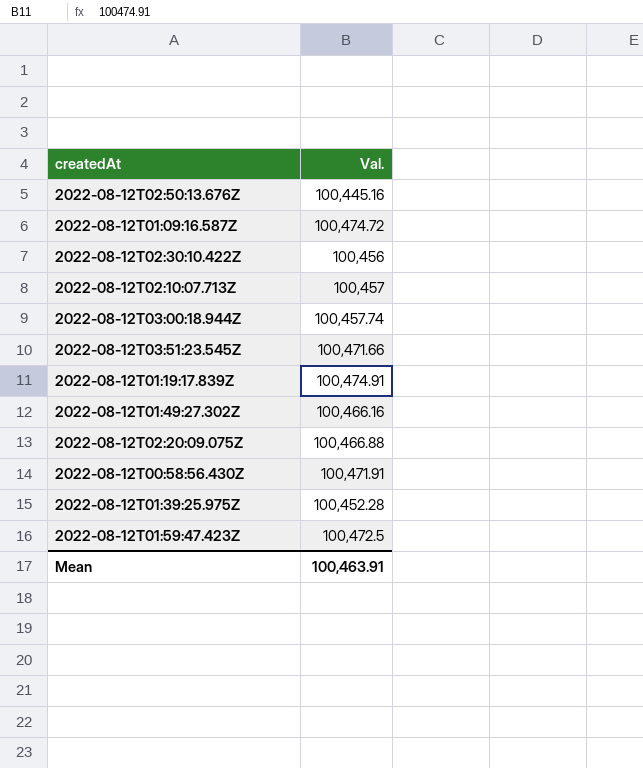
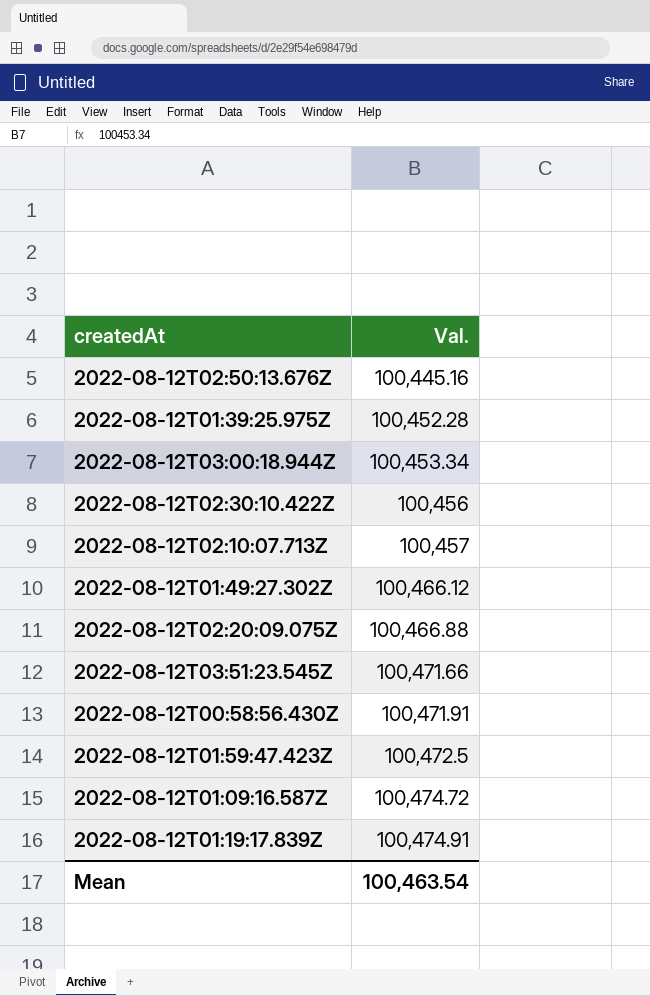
row order: none -> Val. ascending
2022-08-12T03:00:18.944Z | Val.: 100,457.74 -> 100,453.34
2022-08-12T01:49:27.302Z | Val.: 100,466.16 -> 100,466.12
Mean | Val.: 100,463.91 -> 100,463.54

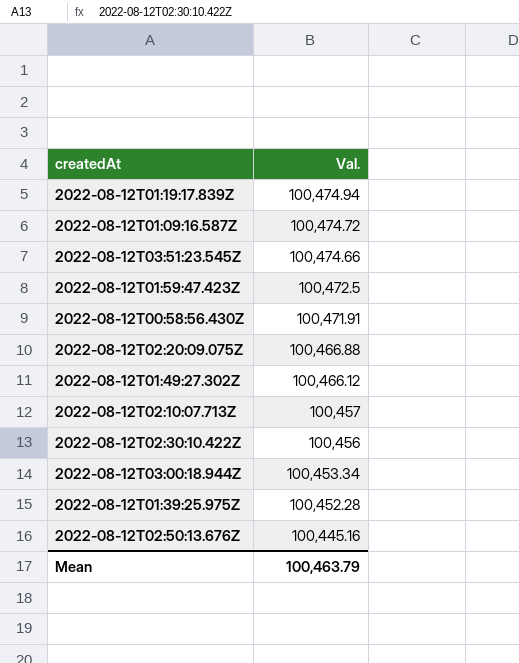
row order: Val. ascending -> Val. descending
2022-08-12T01:19:17.839Z | Val.: 100,474.91 -> 100,474.94
2022-08-12T03:51:23.545Z | Val.: 100,471.66 -> 100,474.66
Mean | Val.: 100,463.54 -> 100,463.79

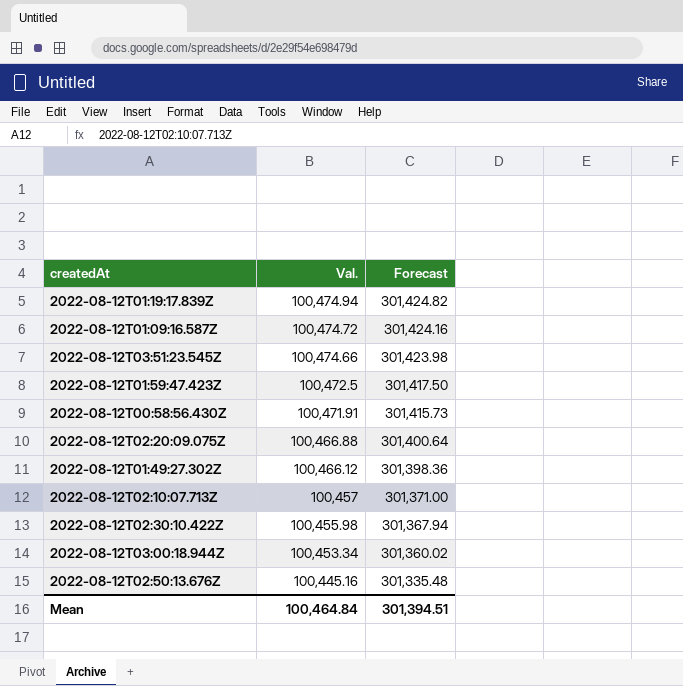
column Forecast | formula: none -> [Val.] * 3
row 2022-08-12T01:39:25.975Z: 100,452.28 -> none
2022-08-12T02:30:10.422Z | Val.: 100,456 -> 100,455.98
Mean | Val.: 100,463.79 -> 100,464.84

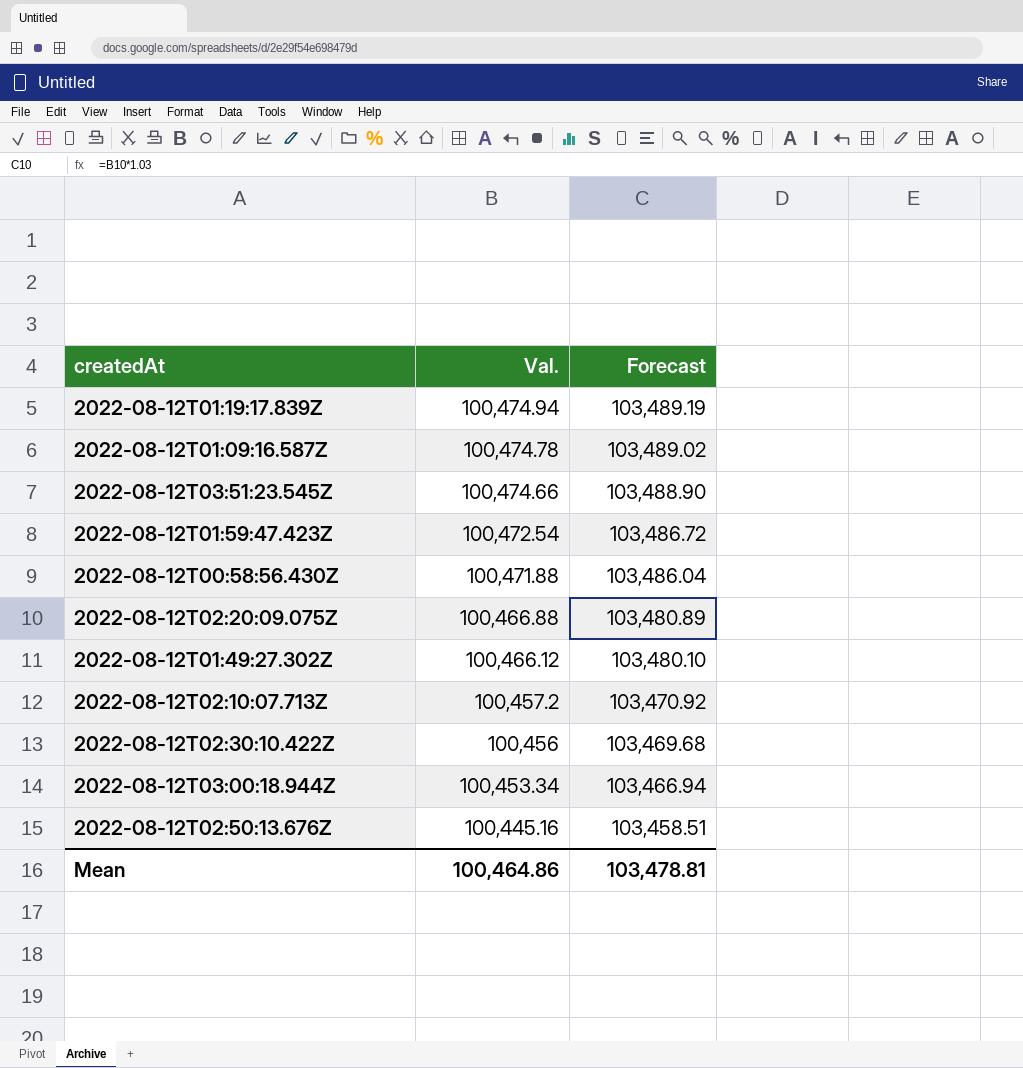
column Forecast | formula: [Val.] * 3 -> [Val.] * 1.03
2022-08-12T01:09:16.587Z | Val.: 100,474.72 -> 100,474.78
2022-08-12T01:59:47.423Z | Val.: 100,472.5 -> 100,472.54
2022-08-12T00:58:56.430Z | Val.: 100,471.91 -> 100,471.88
2022-08-12T02:10:07.713Z | Val.: 100,457 -> 100,457.2
2022-08-12T02:30:10.422Z | Val.: 100,455.98 -> 100,456
Mean | Val.: 100,464.84 -> 100,464.86
Mean | Forecast: 301,394.51 -> 103,478.81

